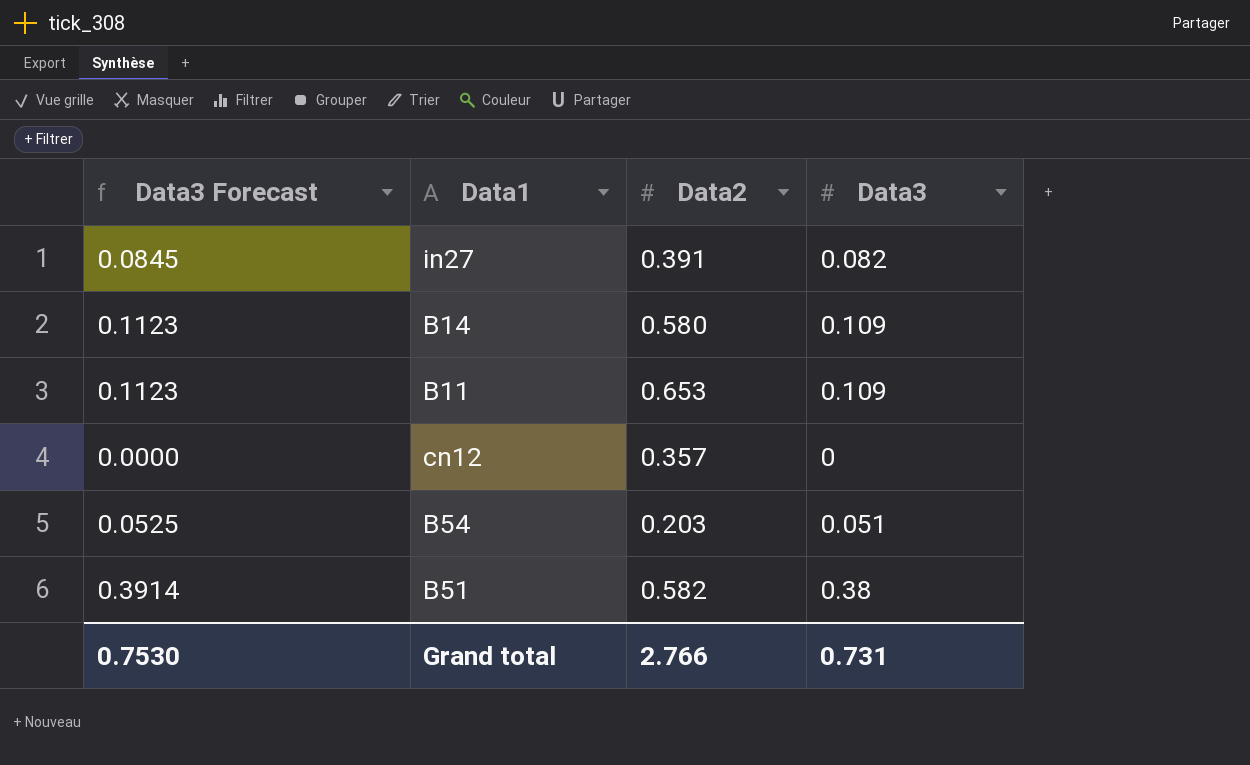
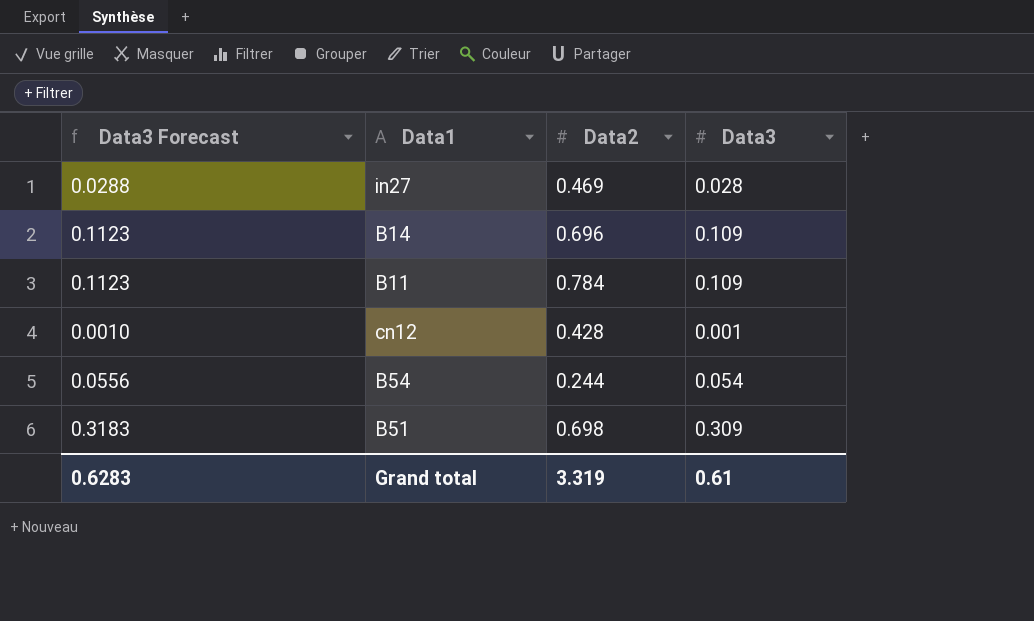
in27 | Data3 Forecast: 0.0845 -> 0.0288
in27 | Data2: 0.391 -> 0.469
in27 | Data3: 0.082 -> 0.028
B14 | Data2: 0.580 -> 0.696
B11 | Data2: 0.653 -> 0.784
cn12 | Data3 Forecast: 0.0000 -> 0.0010
cn12 | Data2: 0.357 -> 0.428
cn12 | Data3: 0 -> 0.001
B54 | Data3 Forecast: 0.0525 -> 0.0556
B54 | Data2: 0.203 -> 0.244
B54 | Data3: 0.051 -> 0.054
B51 | Data3 Forecast: 0.3914 -> 0.3183
B51 | Data2: 0.582 -> 0.698
B51 | Data3: 0.38 -> 0.309
Grand total | Data3 Forecast: 0.7530 -> 0.6283
Grand total | Data2: 2.766 -> 3.319
Grand total | Data3: 0.731 -> 0.61

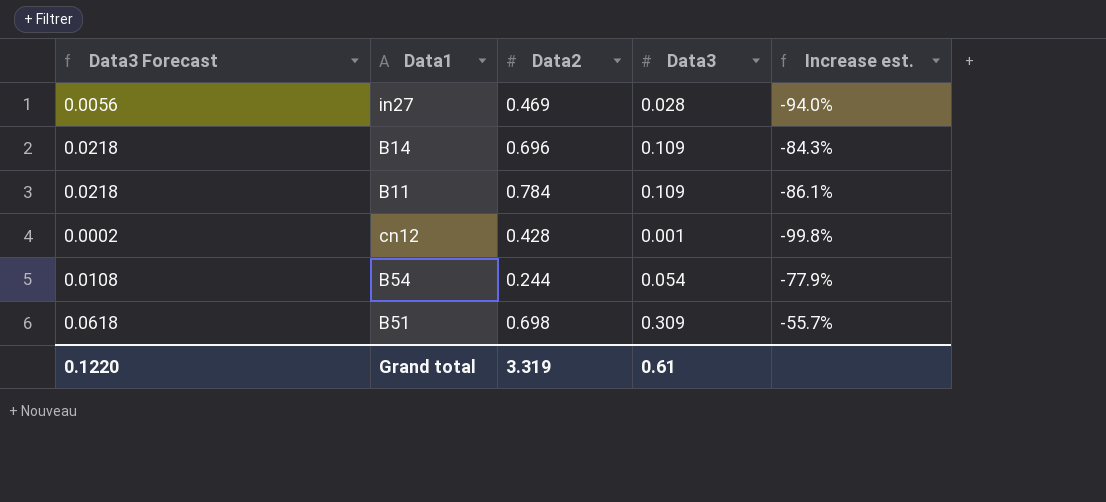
column Data3 Forecast | formula: [Data3] * 1.03 -> [Data3] * 0.2
column Increase est. | formula: none -> ([Data3] - [Data2]) / [Data2]
Grand total | Data3 Forecast: 0.6283 -> 0.1220

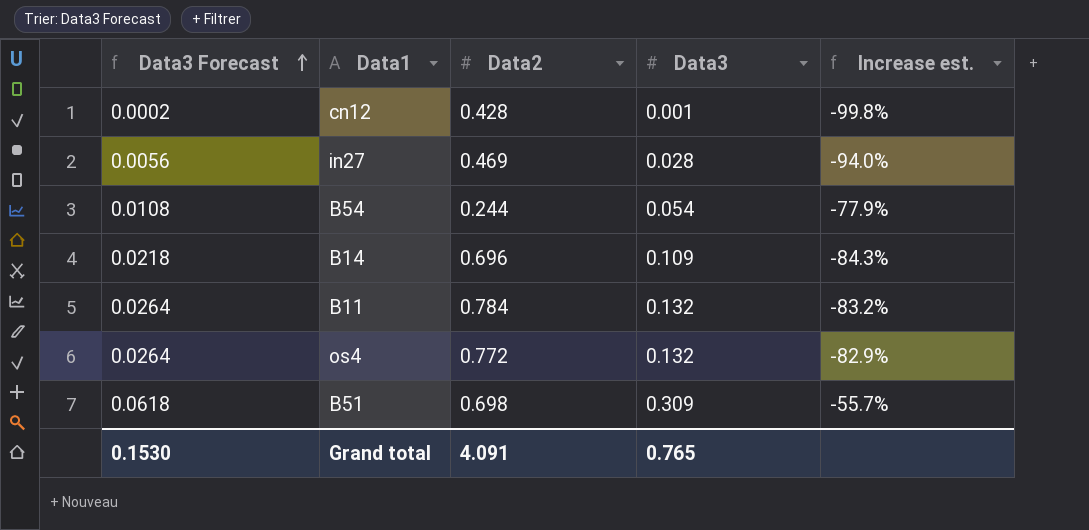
row order: none -> Data3 Forecast ascending
B11 | Data3 Forecast: 0.0218 -> 0.0264
B11 | Data3: 0.109 -> 0.132
B11 | Increase est.: -86.1% -> -83.2%
row os4: none -> 0.0264 | 0.772 | 0.132 | -82.9%
Grand total | Data3 Forecast: 0.1220 -> 0.1530
Grand total | Data2: 3.319 -> 4.091
Grand total | Data3: 0.61 -> 0.765

